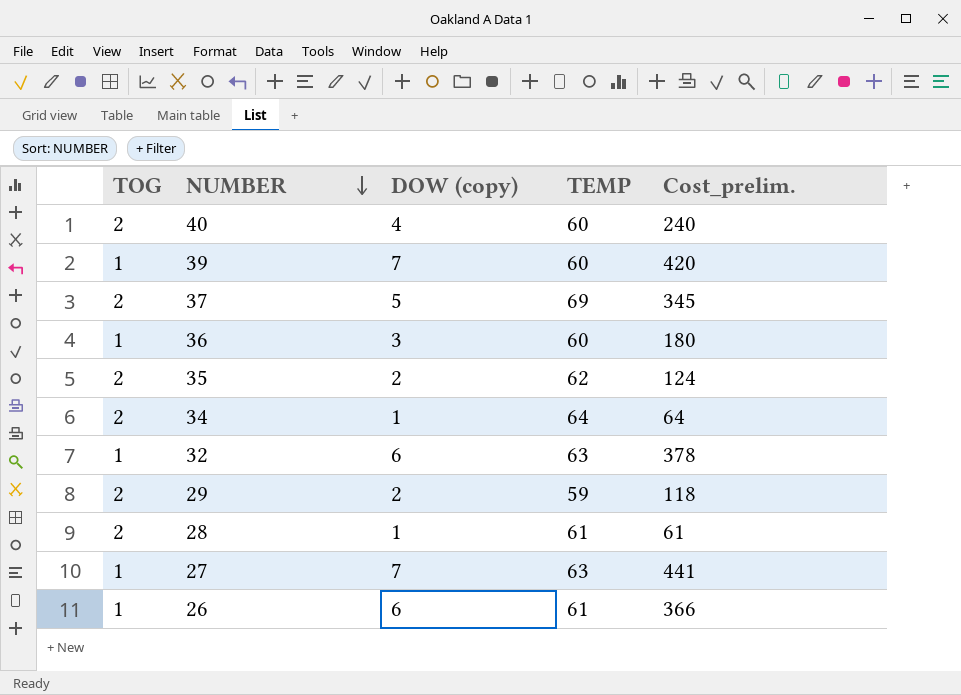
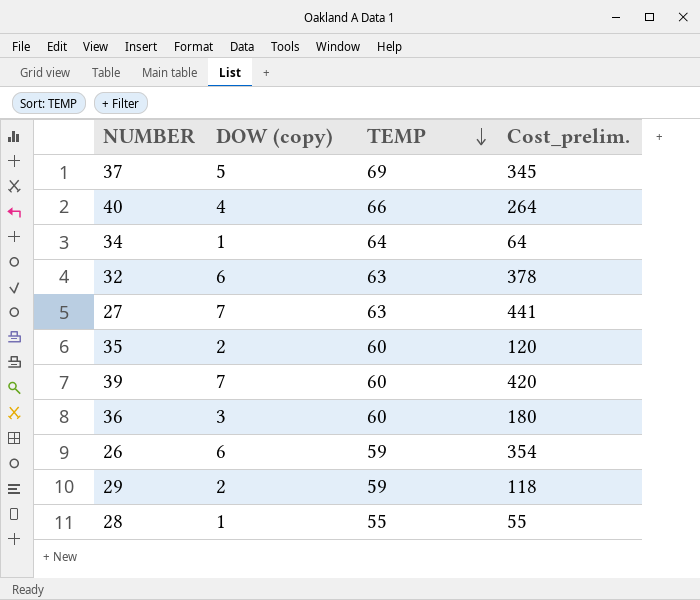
row order: NUMBER descending -> TEMP descending
column TOG | position: 1 -> none
40 | TEMP: 60 -> 66
40 | Cost_prelim.: 240 -> 264
35 | TEMP: 62 -> 60
35 | Cost_prelim.: 124 -> 120
26 | TEMP: 61 -> 59
26 | Cost_prelim.: 366 -> 354
28 | TEMP: 61 -> 55
28 | Cost_prelim.: 61 -> 55

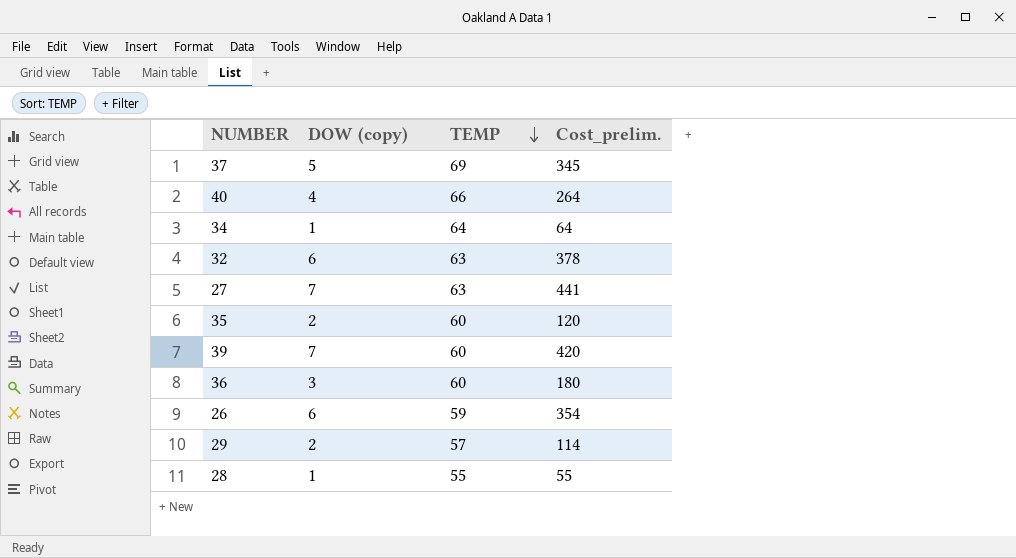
29 | TEMP: 59 -> 57
29 | Cost_prelim.: 118 -> 114

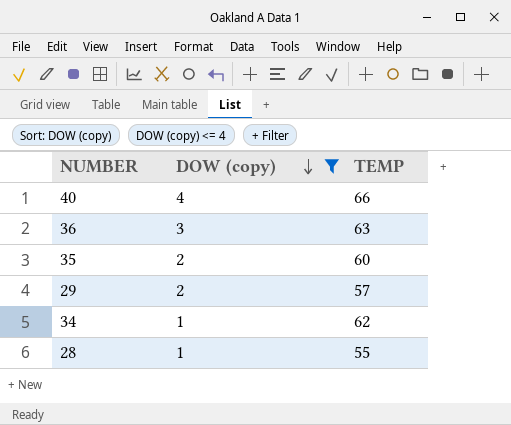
filter: none -> DOW (copy) <= 4
row order: TEMP descending -> DOW (copy) descending
column Cost_prelim. | formula: [DOW (copy)] * [TEMP] -> none
36 | TEMP: 60 -> 63
34 | TEMP: 64 -> 62

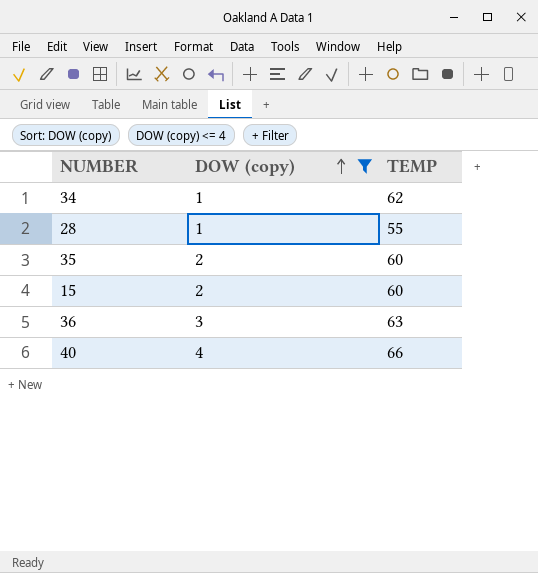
row order: DOW (copy) descending -> DOW (copy) ascending
row 29: 2 | 57 -> none
row 15: none -> 2 | 60

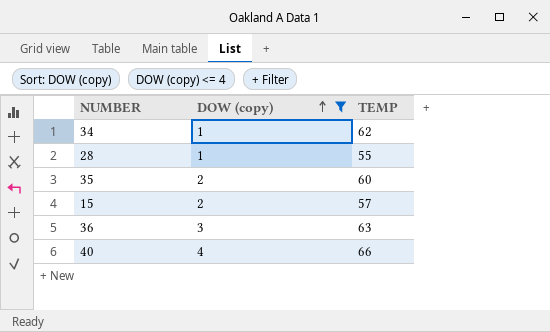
15 | TEMP: 60 -> 57

